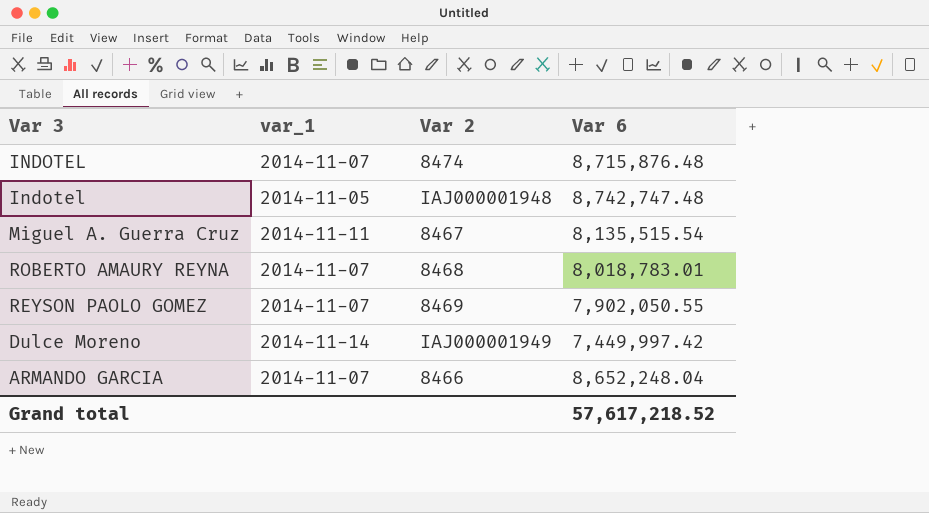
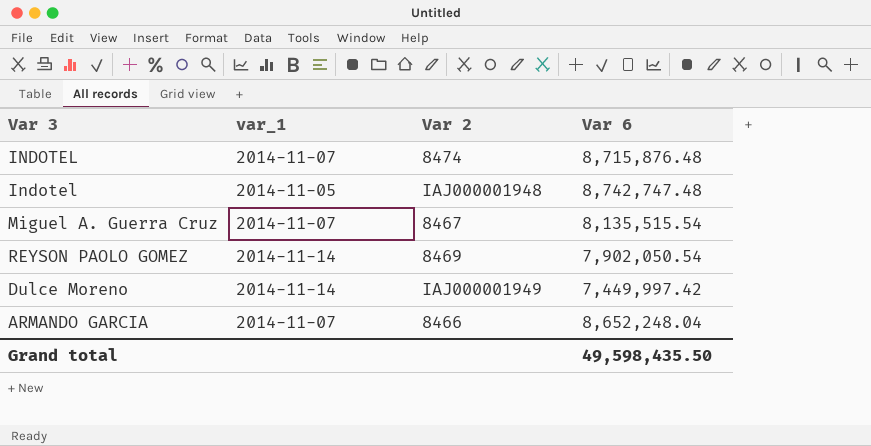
row ROBERTO AMAURY REYNA: 2014-11-07 | 8468 | 8,018,783.01 -> none
Miguel A. Guerra Cruz | var_1: 2014-11-11 -> 2014-11-07
REYSON PAOLO GOMEZ | var_1: 2014-11-07 -> 2014-11-14
REYSON PAOLO GOMEZ | Var 6: 7,902,050.55 -> 7,902,050.54
Grand total | Var 6: 57,617,218.52 -> 49,598,435.50

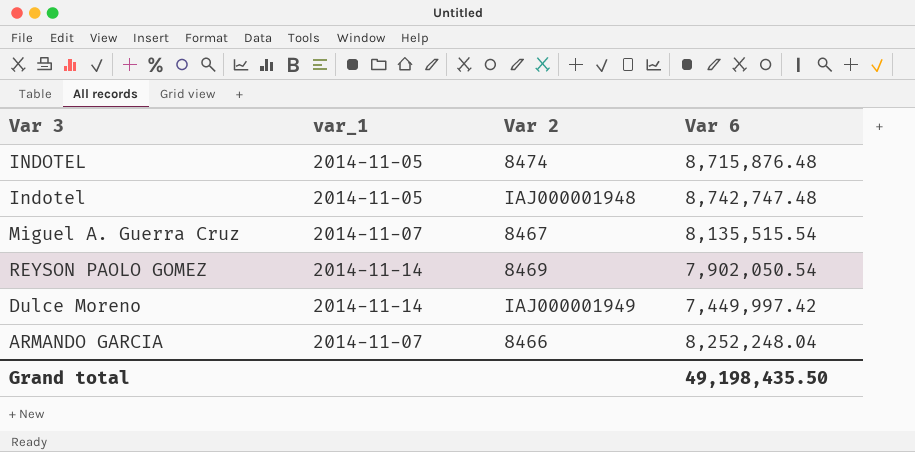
INDOTEL | var_1: 2014-11-07 -> 2014-11-05
ARMANDO GARCIA | Var 6: 8,652,248.04 -> 8,252,248.04
Grand total | Var 6: 49,598,435.50 -> 49,198,435.50

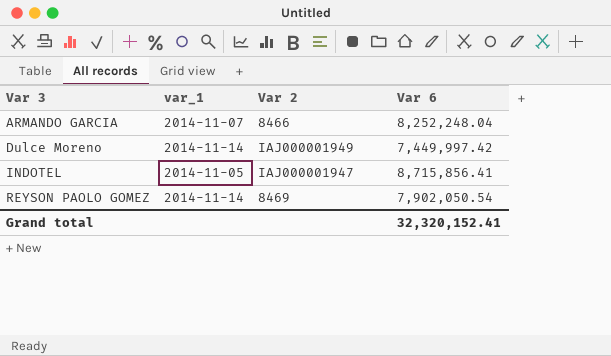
row order: none -> Var 3 ascending
row Indotel: 2014-11-05 | IAJ000001948 | 8,742,747.48 -> none
row Miguel A. Guerra Cruz: 2014-11-07 | 8467 | 8,135,515.54 -> none
INDOTEL | Var 2: 8474 -> IAJ000001947
INDOTEL | Var 6: 8,715,876.48 -> 8,715,856.41
Grand total | Var 6: 49,198,435.50 -> 32,320,152.41

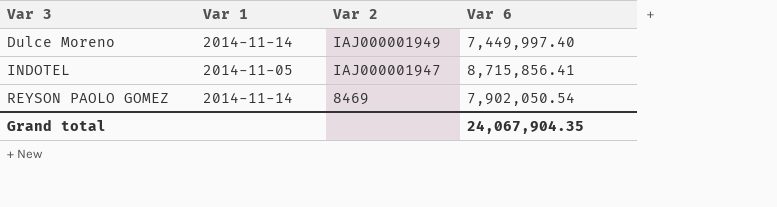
column name: var_1 -> Var 1
row ARMANDO GARCIA: 2014-11-07 | 8466 | 8,252,248.04 -> none
Dulce Moreno | Var 6: 7,449,997.42 -> 7,449,997.40
Grand total | Var 6: 32,320,152.41 -> 24,067,904.35

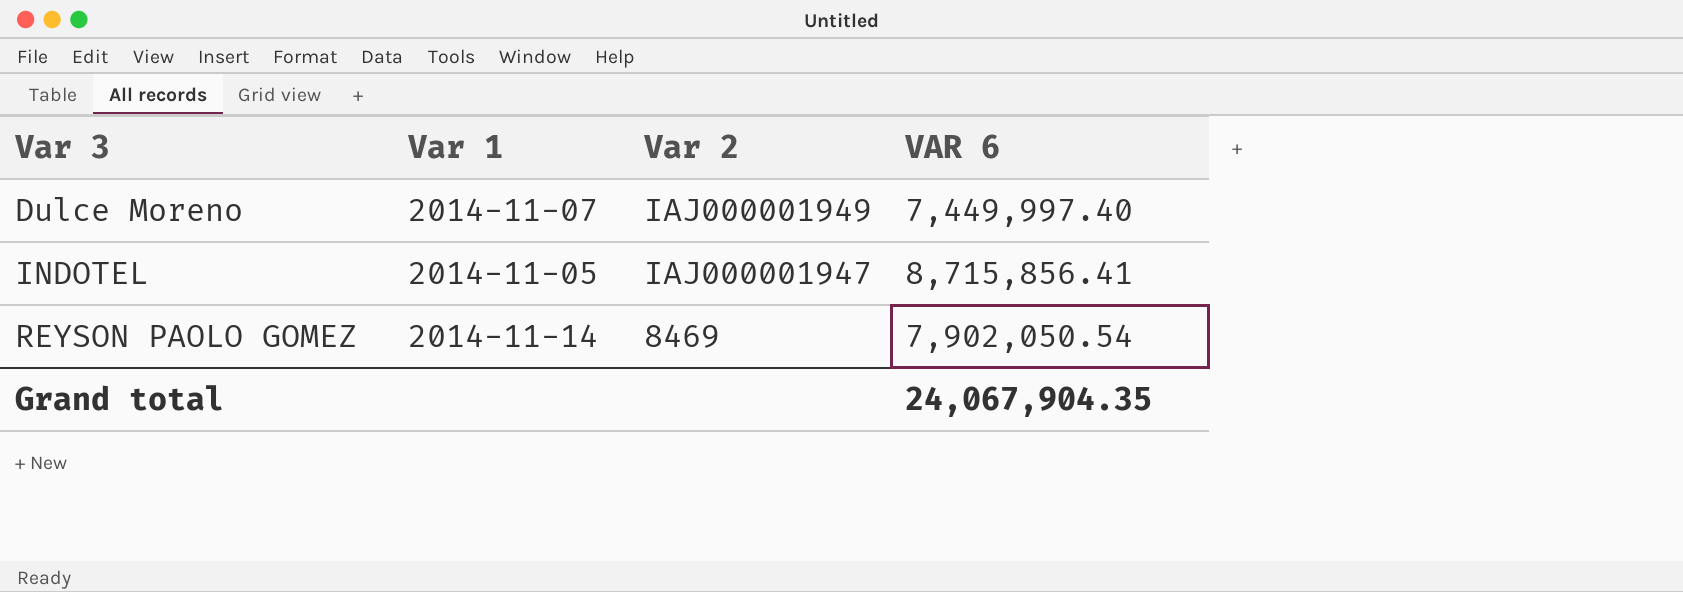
column name: Var 6 -> VAR 6
Dulce Moreno | Var 1: 2014-11-14 -> 2014-11-07

